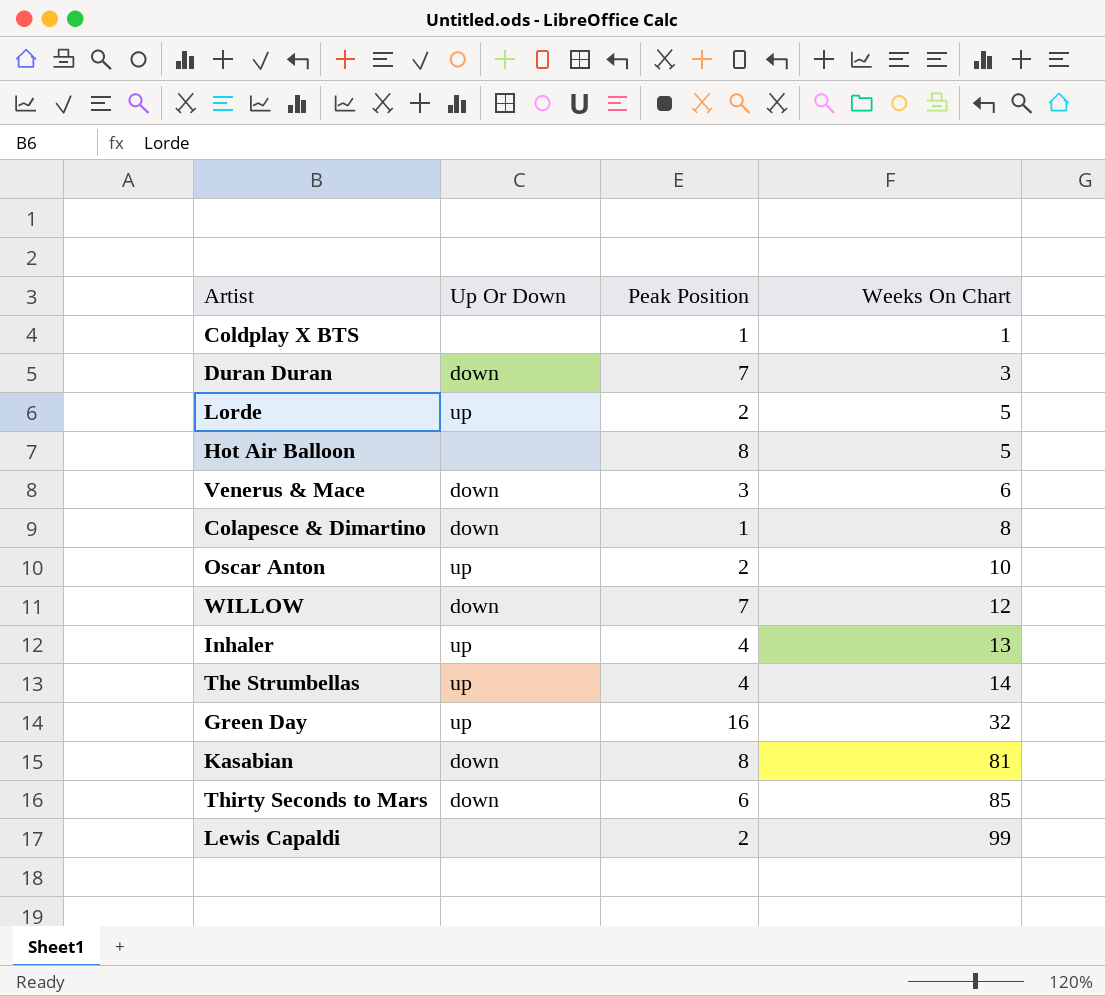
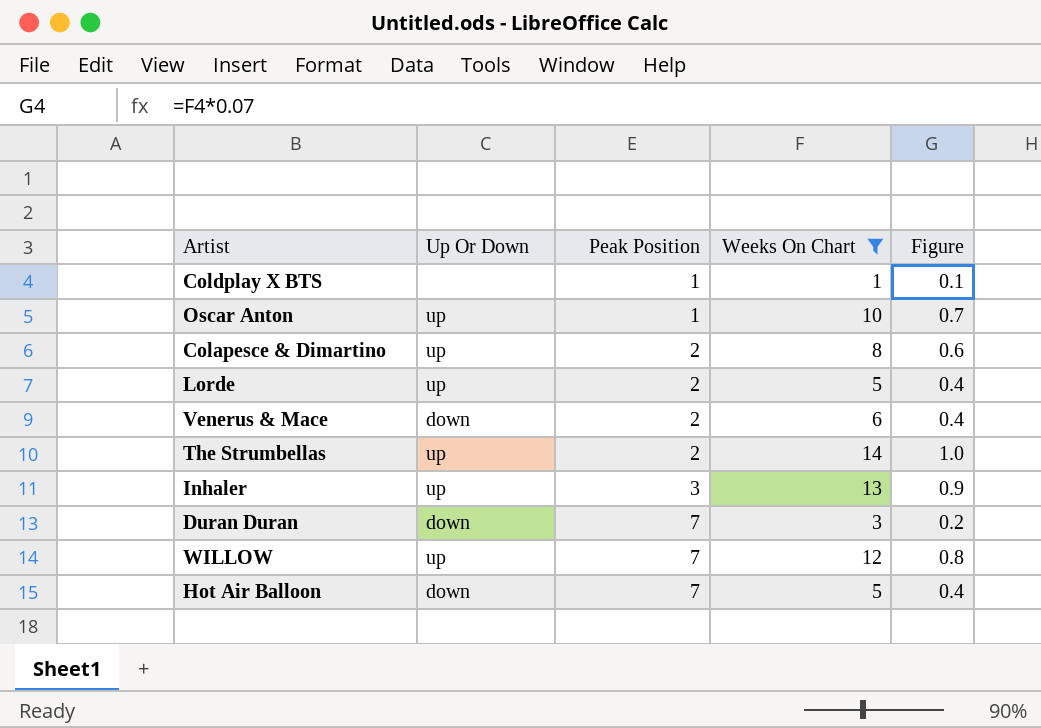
filter: none -> Weeks On Chart <= 14
row order: Weeks On Chart ascending -> Peak Position ascending
column Figure | formula: none -> [Weeks On Chart] * 0.07
Oscar Anton | Peak Position: 2 -> 1
Colapesce & Dimartino | Up Or Down: down -> up
Colapesce & Dimartino | Peak Position: 1 -> 2
Venerus & Mace | Peak Position: 3 -> 2
The Strumbellas | Peak Position: 4 -> 2
Inhaler | Peak Position: 4 -> 3
WILLOW | Up Or Down: down -> up
Hot Air Balloon | Up Or Down: none -> down
Hot Air Balloon | Peak Position: 8 -> 7

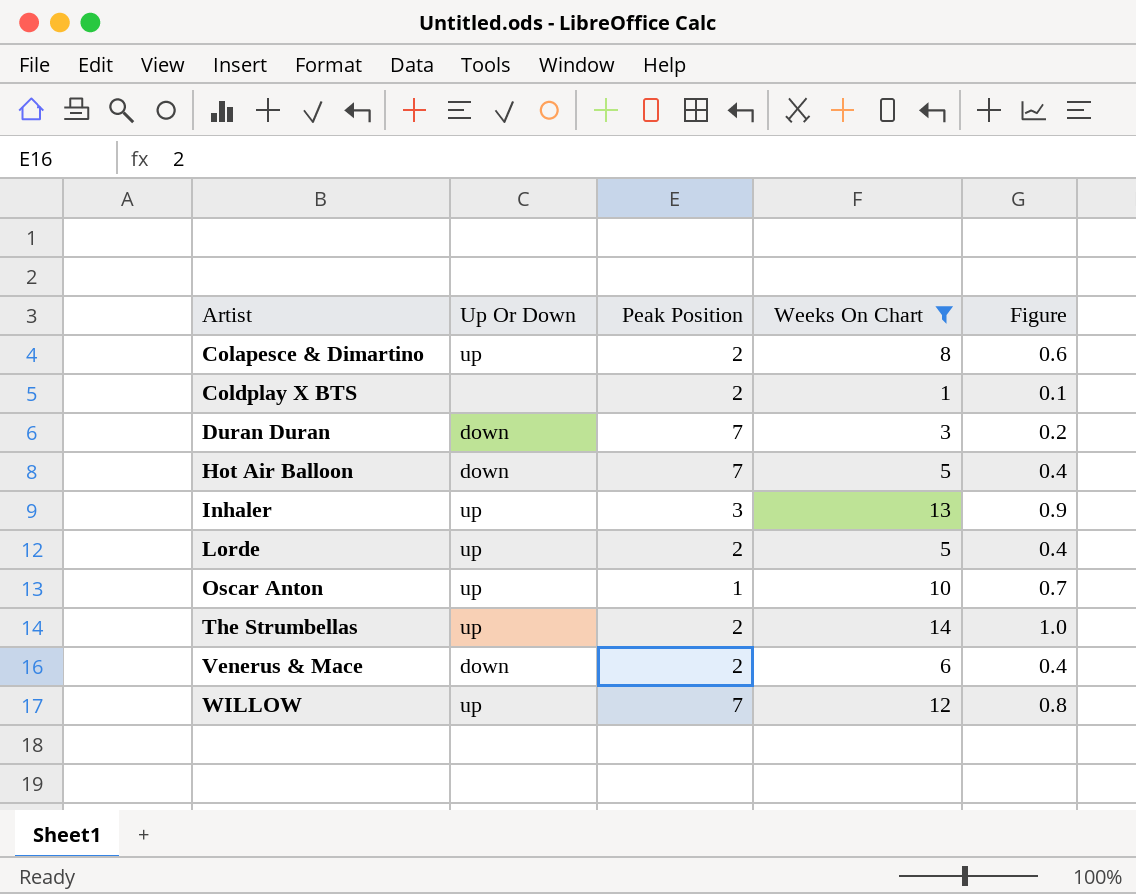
row order: Peak Position ascending -> Artist ascending
Coldplay X BTS | Peak Position: 1 -> 2

